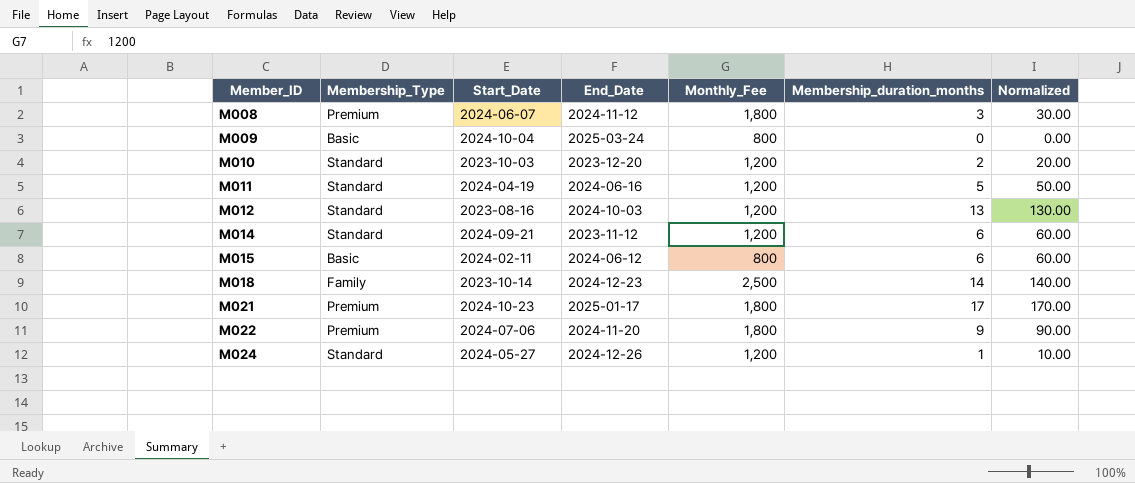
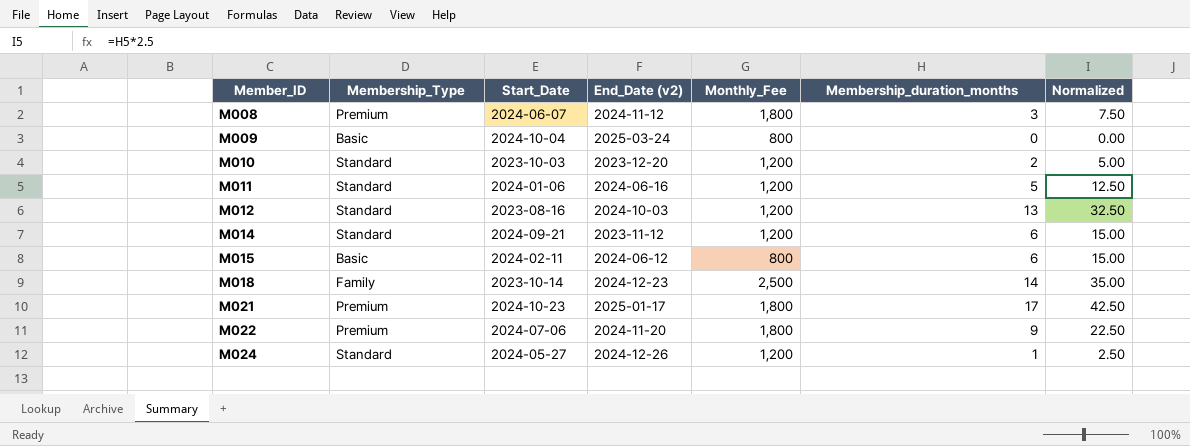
column name: End_Date -> End_Date (v2)
column Normalized | formula: [Membership_duration_months] * 10 -> [Membership_duration_months] * 2.5
M011 | Start_Date: 2024-04-19 -> 2024-01-06

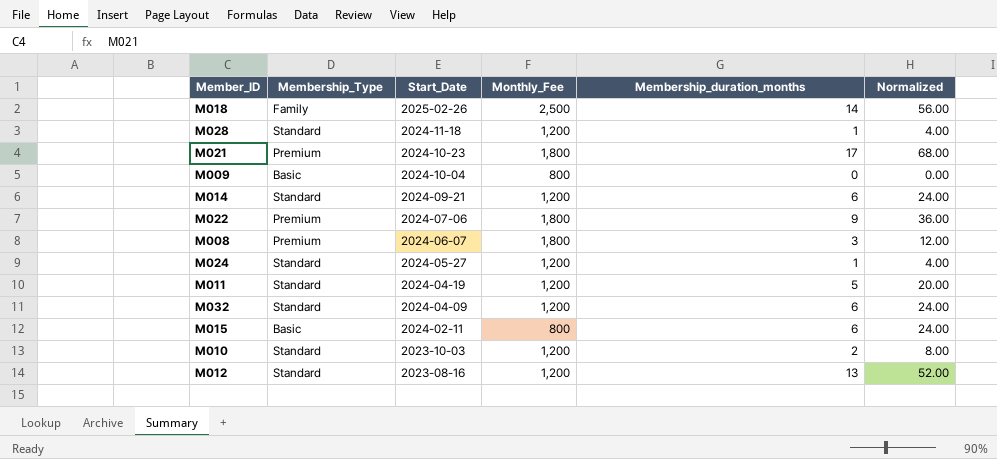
row order: Member_ID ascending -> Start_Date descending
column End_Date (v2) | position: 4 -> none
column Normalized | formula: [Membership_duration_months] * 2.5 -> [Membership_duration_months] * 4
M018 | Start_Date: 2023-10-14 -> 2025-02-26
row M028: none -> Standard | 2024-11-18 | 1,200 | 1 | 4.00
M011 | Start_Date: 2024-01-06 -> 2024-04-19
row M032: none -> Standard | 2024-04-09 | 1,200 | 6 | 24.00

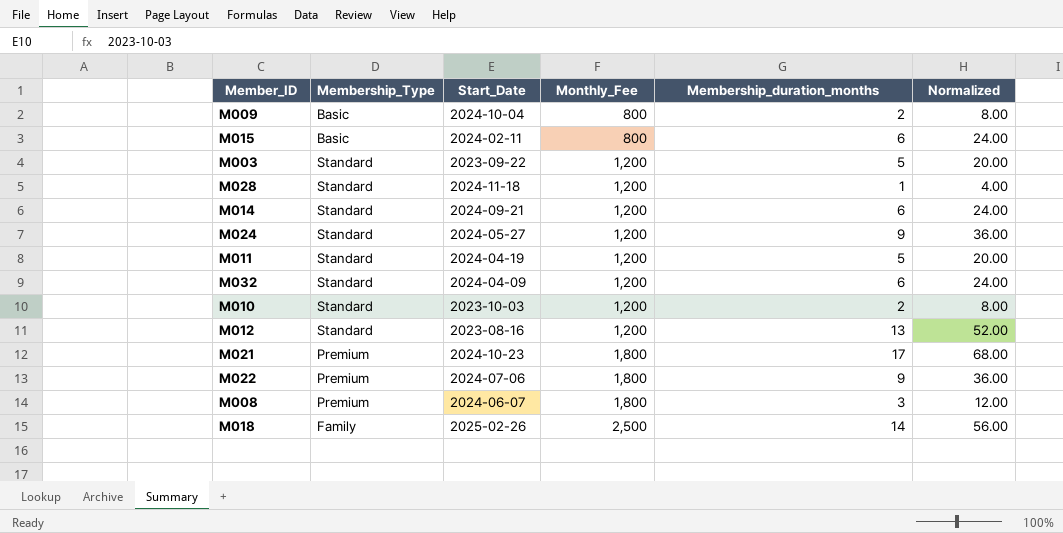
row order: Start_Date descending -> Monthly_Fee ascending
M009 | Membership_duration_months: 0 -> 2
M009 | Normalized: 0.00 -> 8.00
row M003: none -> Standard | 2023-09-22 | 1,200 | 5 | 20.00
M024 | Membership_duration_months: 1 -> 9
M024 | Normalized: 4.00 -> 36.00

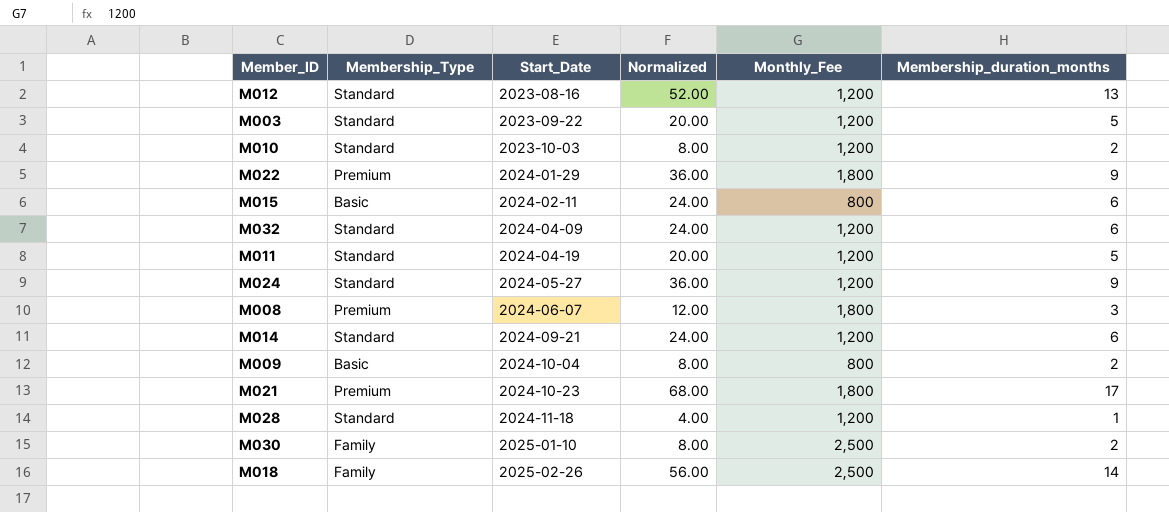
row order: Monthly_Fee ascending -> Start_Date ascending
column Normalized | position: 6 -> 4
M022 | Start_Date: 2024-07-06 -> 2024-01-29
row M030: none -> Family | 2025-01-10 | 8.00 | 2,500 | 2

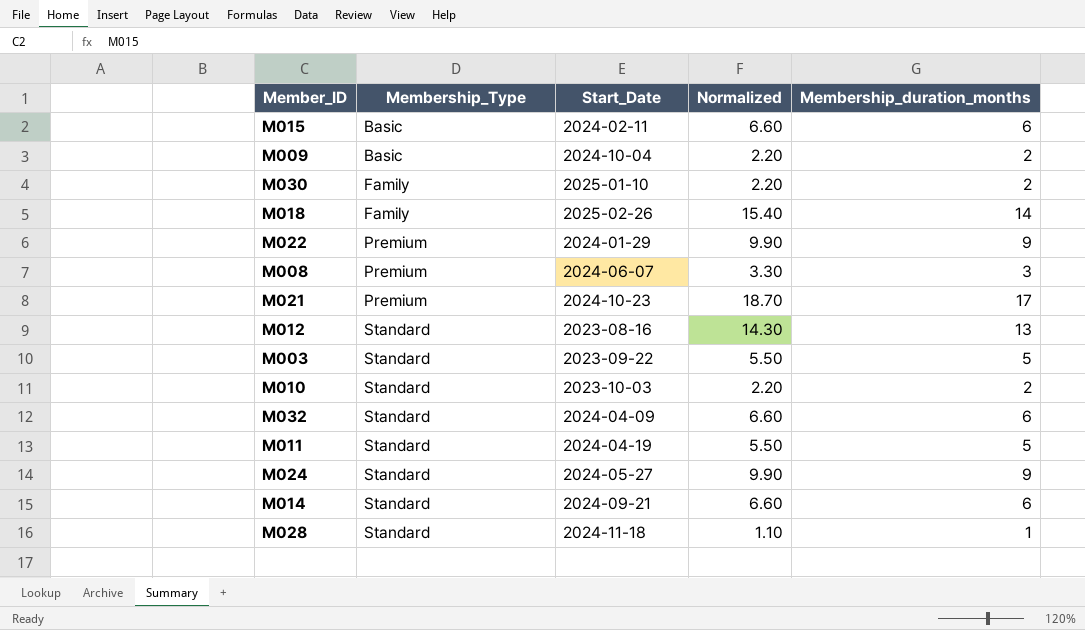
row order: Start_Date ascending -> Membership_Type ascending
column Monthly_Fee | position: 5 -> none
column Normalized | formula: [Membership_duration_months] * 4 -> [Membership_duration_months] * 1.1

